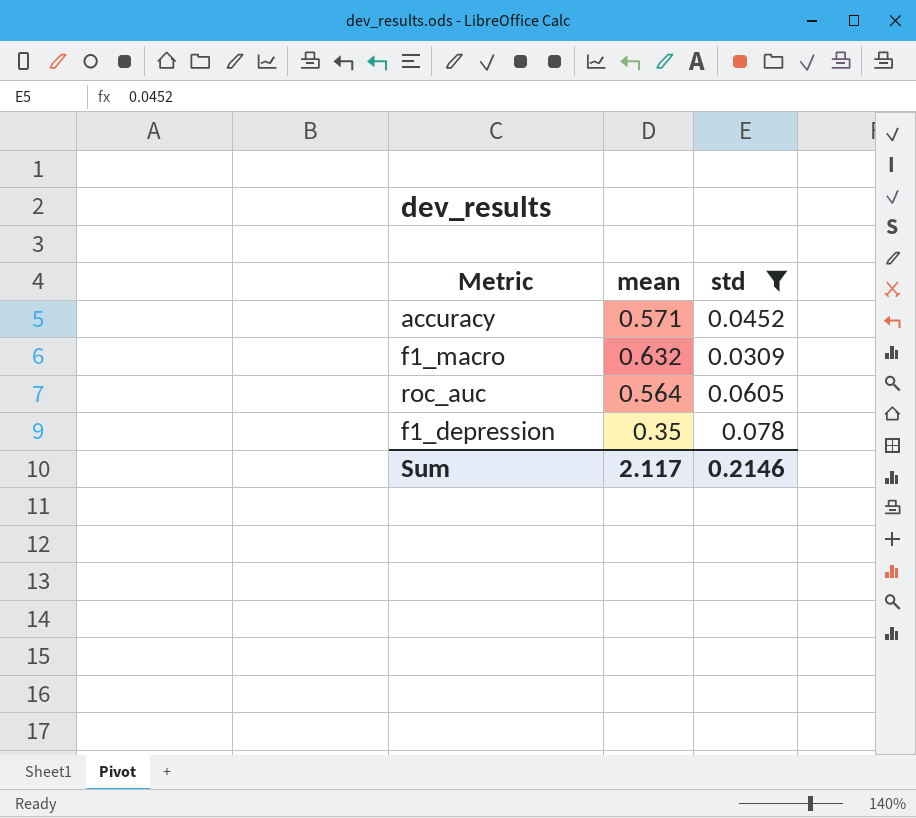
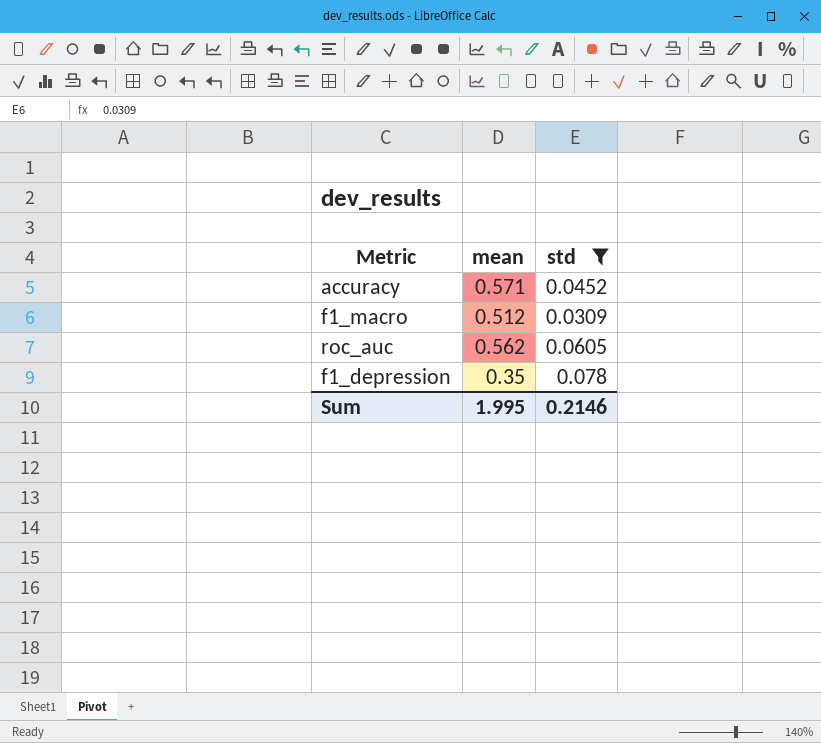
f1_macro | mean: 0.632 -> 0.512
roc_auc | mean: 0.564 -> 0.562
Sum | mean: 2.117 -> 1.995

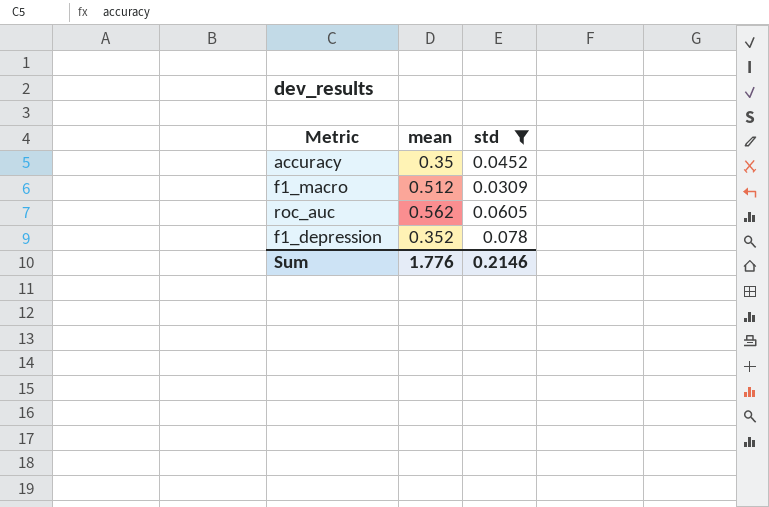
accuracy | mean: 0.571 -> 0.35
f1_depression | mean: 0.35 -> 0.352
Sum | mean: 1.995 -> 1.776

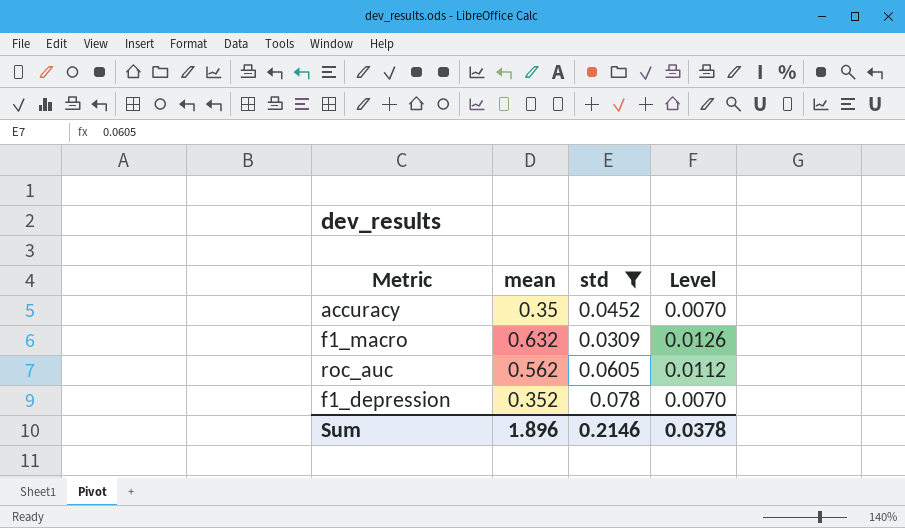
column Level | formula: none -> [mean] * 0.02
f1_macro | mean: 0.512 -> 0.632
Sum | mean: 1.776 -> 1.896

